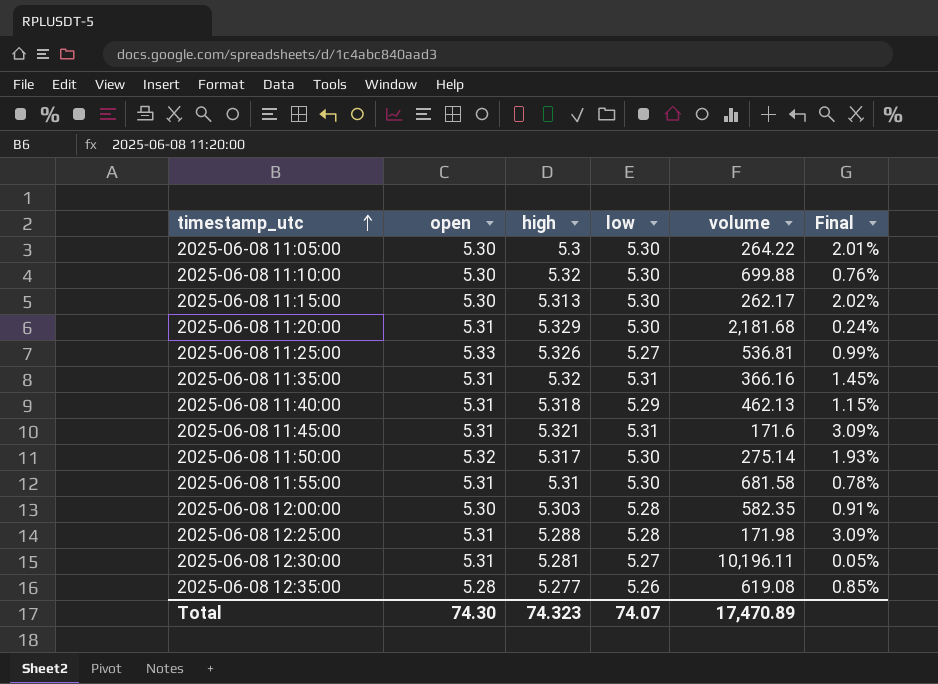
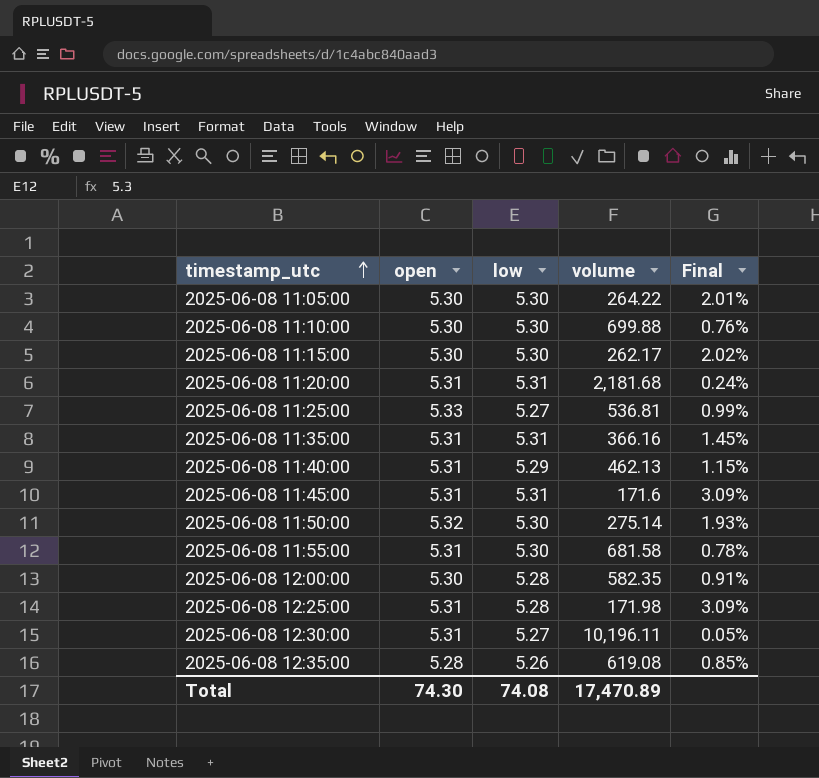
column high | position: 3 -> none
2025-06-08 11:20:00 | low: 5.30 -> 5.31
Total | low: 74.07 -> 74.08

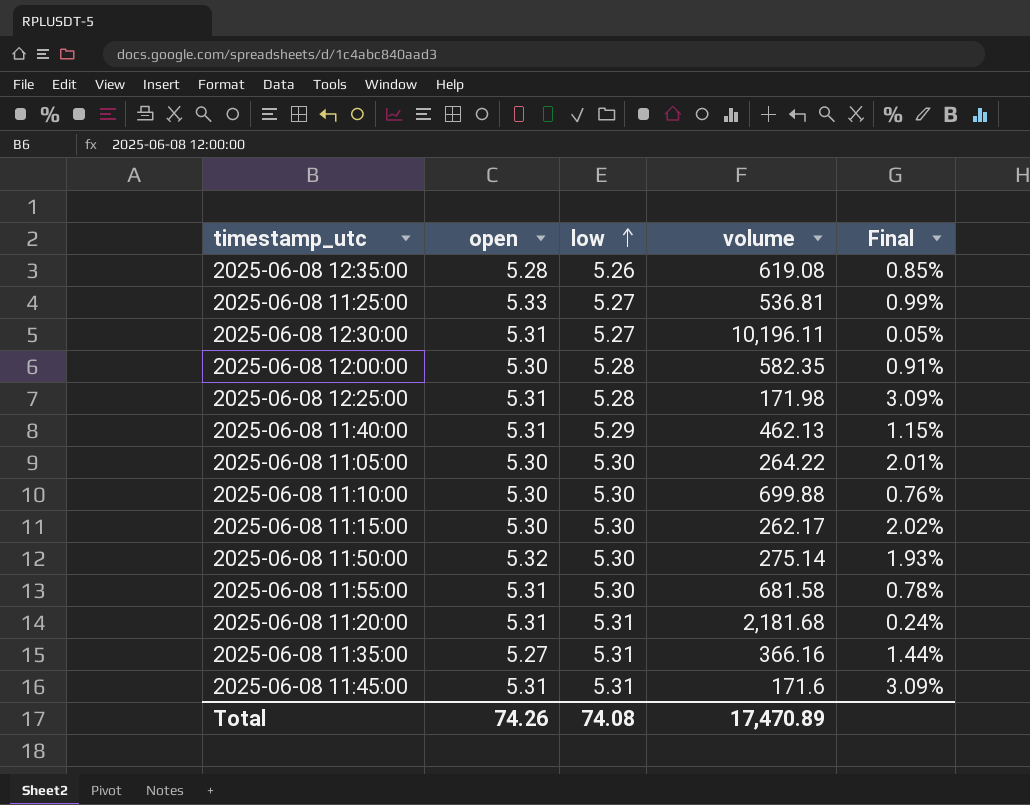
row order: timestamp_utc ascending -> low ascending
2025-06-08 11:35:00 | open: 5.31 -> 5.27
2025-06-08 11:35:00 | Final: 1.45% -> 1.44%
Total | open: 74.30 -> 74.26

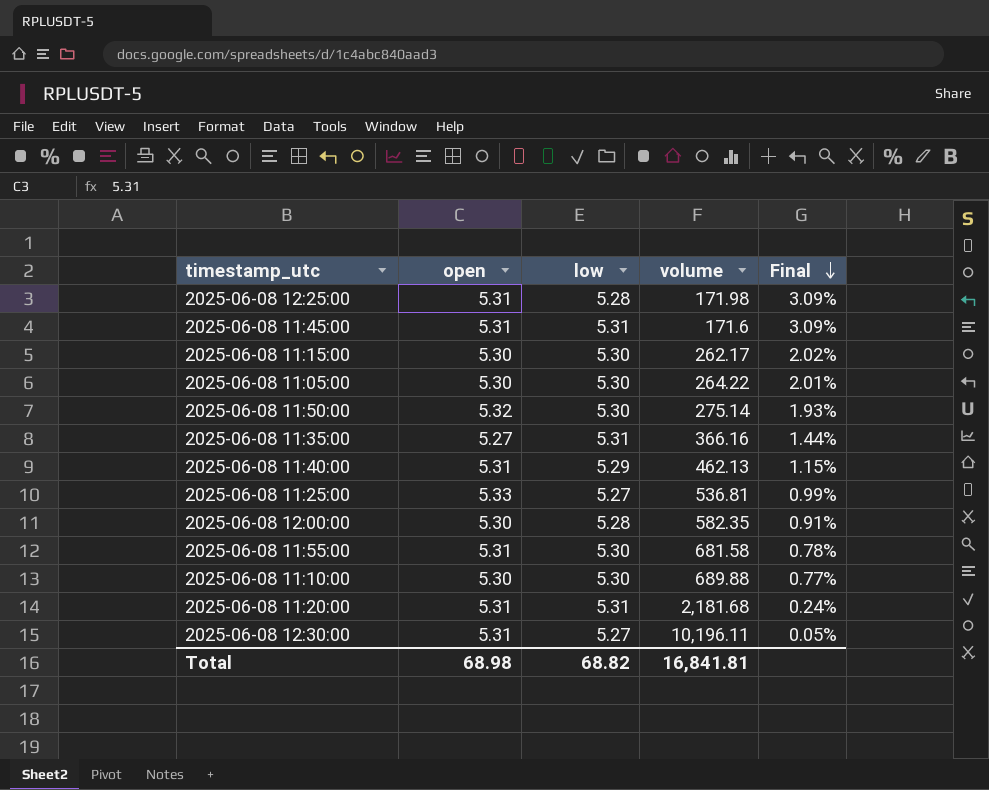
row order: low ascending -> Final descending
row 2025-06-08 12:35:00: 5.28 | 5.26 | 619.08 | 0.85% -> none
2025-06-08 11:10:00 | volume: 699.88 -> 689.88
2025-06-08 11:10:00 | Final: 0.76% -> 0.77%
Total | open: 74.26 -> 68.98
Total | low: 74.08 -> 68.82
Total | volume: 17,470.89 -> 16,841.81

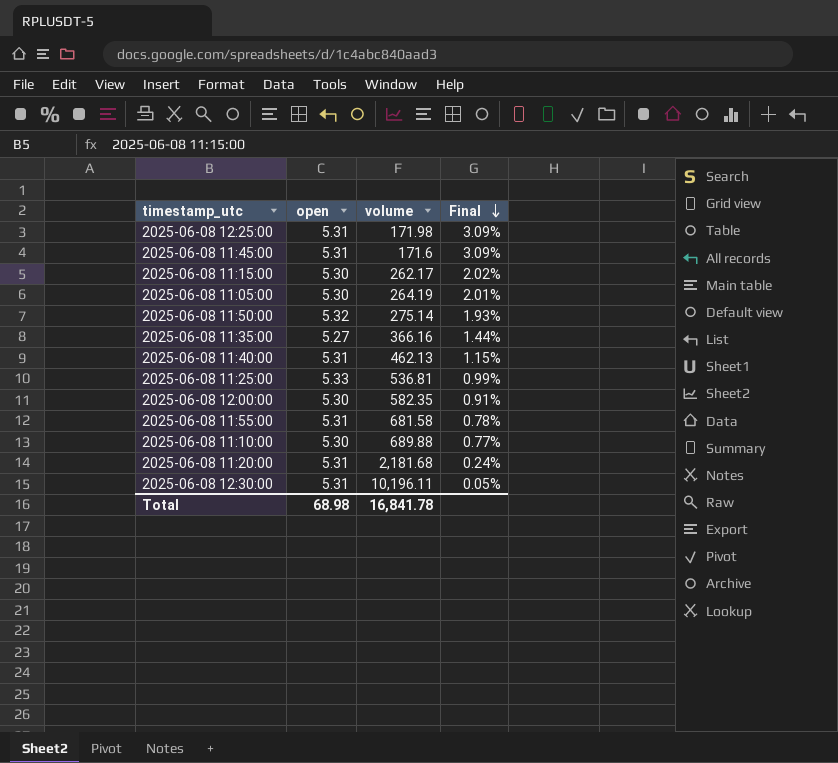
column low | position: 3 -> none
2025-06-08 11:05:00 | volume: 264.22 -> 264.19
Total | volume: 16,841.81 -> 16,841.78

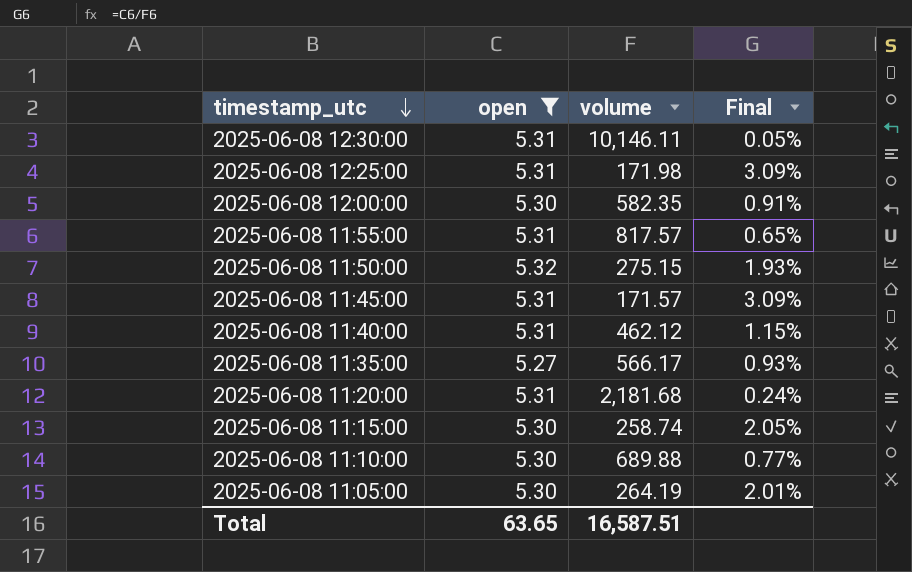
filter: none -> open != 5.33
row order: Final descending -> timestamp_utc descending
2025-06-08 12:30:00 | volume: 10,196.11 -> 10,146.11
2025-06-08 11:55:00 | volume: 681.58 -> 817.57
2025-06-08 11:55:00 | Final: 0.78% -> 0.65%
2025-06-08 11:50:00 | volume: 275.14 -> 275.15
2025-06-08 11:45:00 | volume: 171.6 -> 171.57
2025-06-08 11:40:00 | volume: 462.13 -> 462.12
2025-06-08 11:35:00 | volume: 366.16 -> 566.17
2025-06-08 11:35:00 | Final: 1.44% -> 0.93%
2025-06-08 11:15:00 | volume: 262.17 -> 258.74
2025-06-08 11:15:00 | Final: 2.02% -> 2.05%
Total | open: 68.98 -> 63.65
Total | volume: 16,841.78 -> 16,587.51

